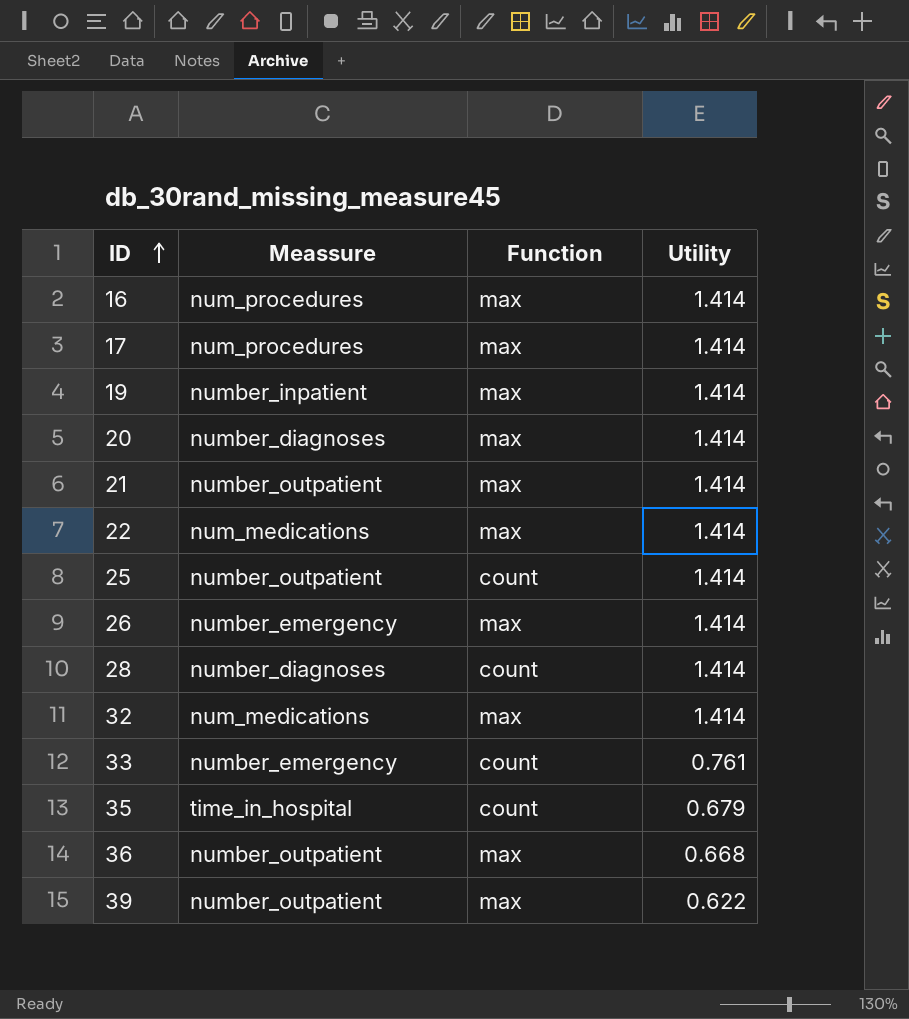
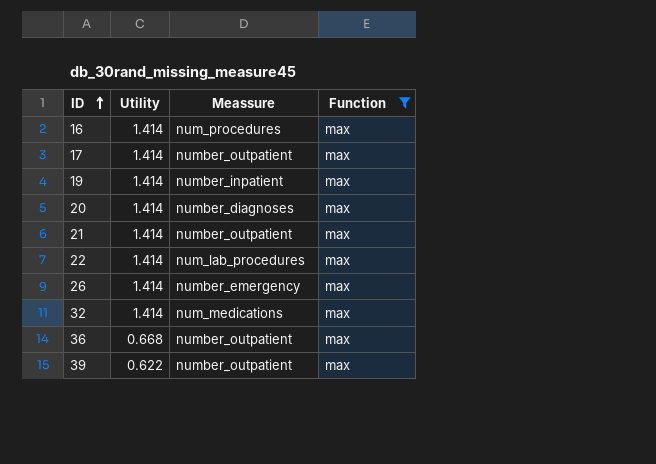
filter: none -> Function = max
column Utility | position: 4 -> 2
17 | Meassure: num_procedures -> number_outpatient
22 | Meassure: num_medications -> num_lab_procedures

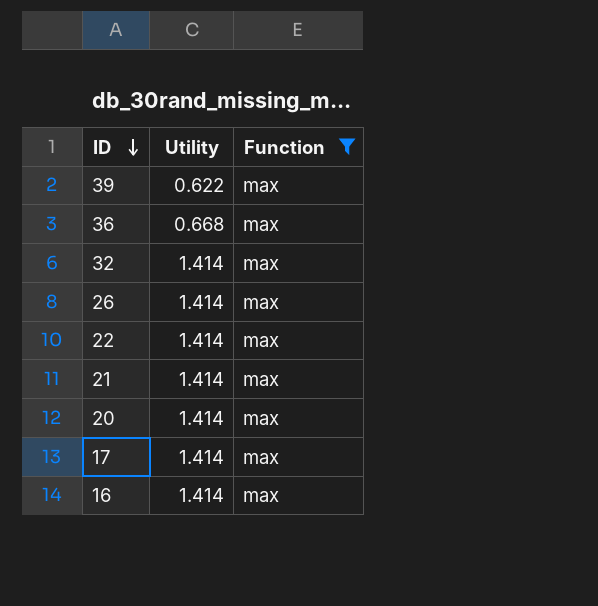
row order: ID ascending -> ID descending
column Meassure | position: 3 -> none
row 19: 1.414 | number_inpatient | max -> none

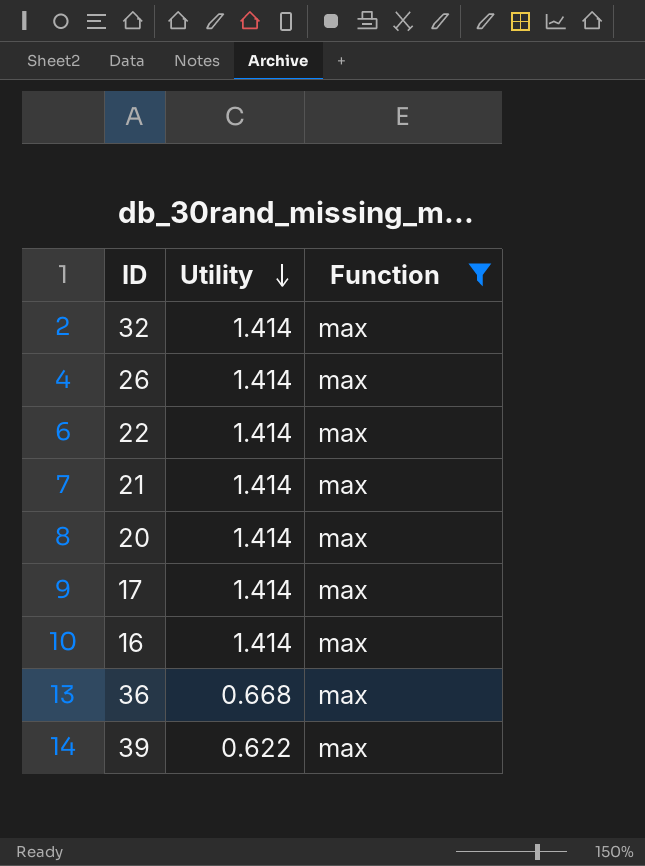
row order: ID descending -> Utility descending

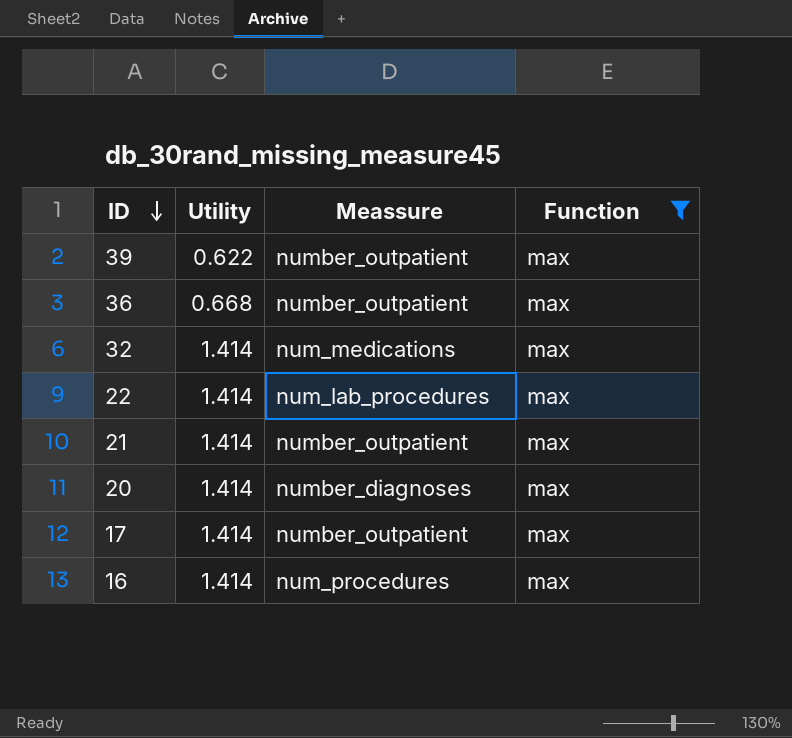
row order: Utility descending -> ID descending
column Meassure | position: none -> 3
row 26: 1.414 | max -> none

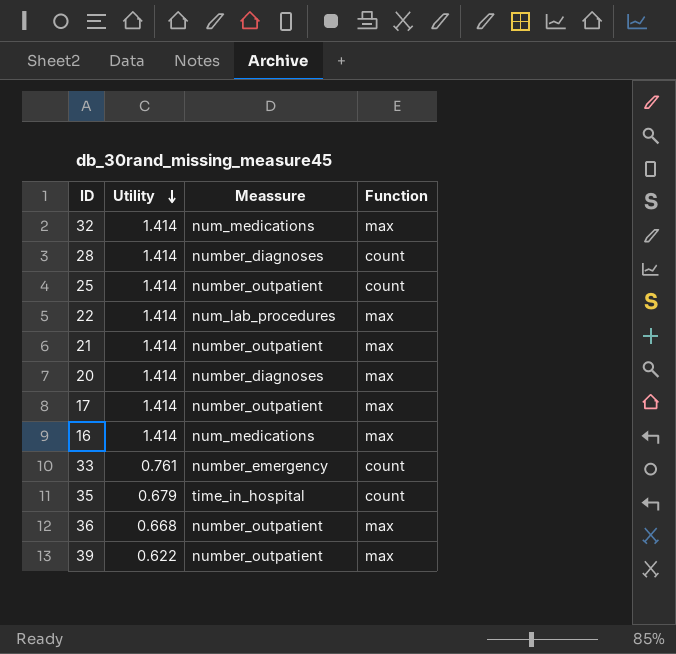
filter: Function = max -> none
row order: ID descending -> Utility descending
16 | Meassure: num_procedures -> num_medications

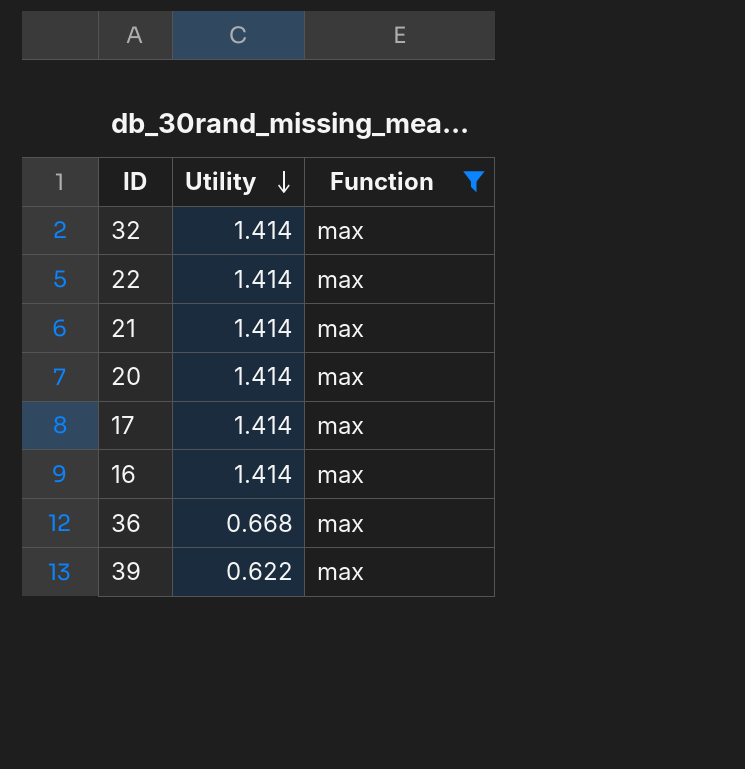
filter: none -> Function = max
column Meassure | position: 3 -> none

